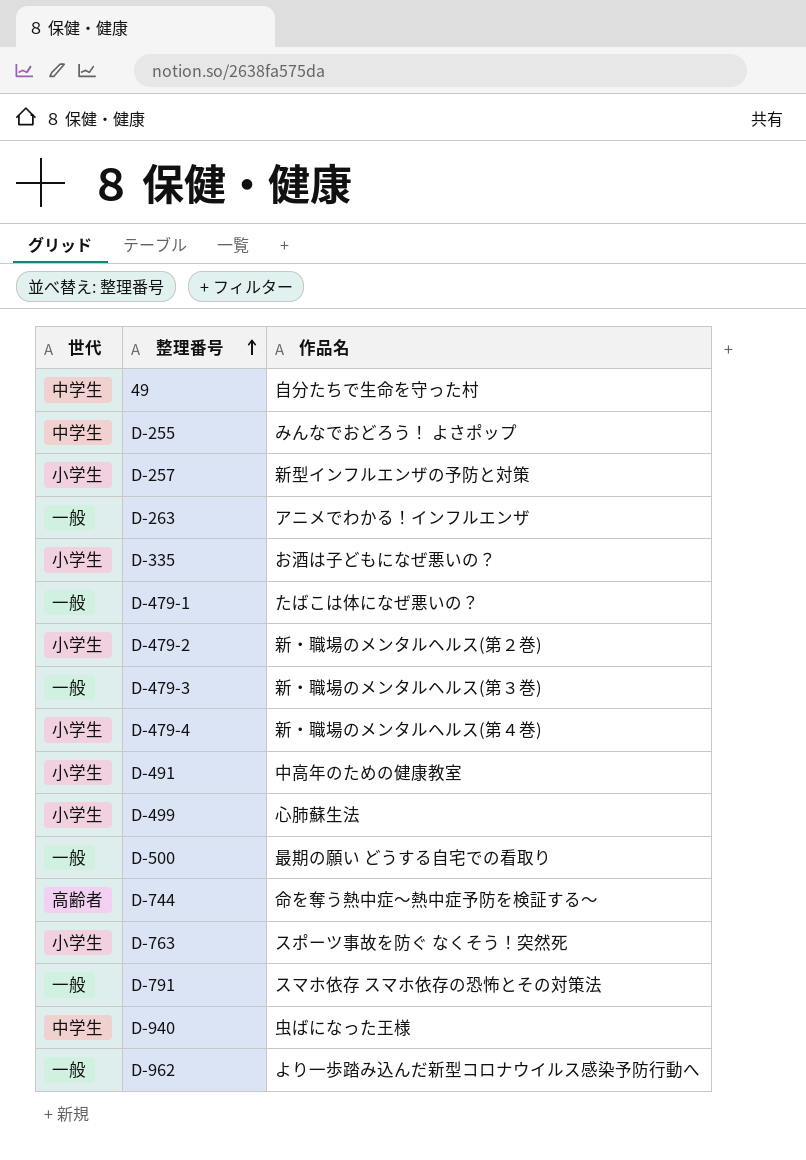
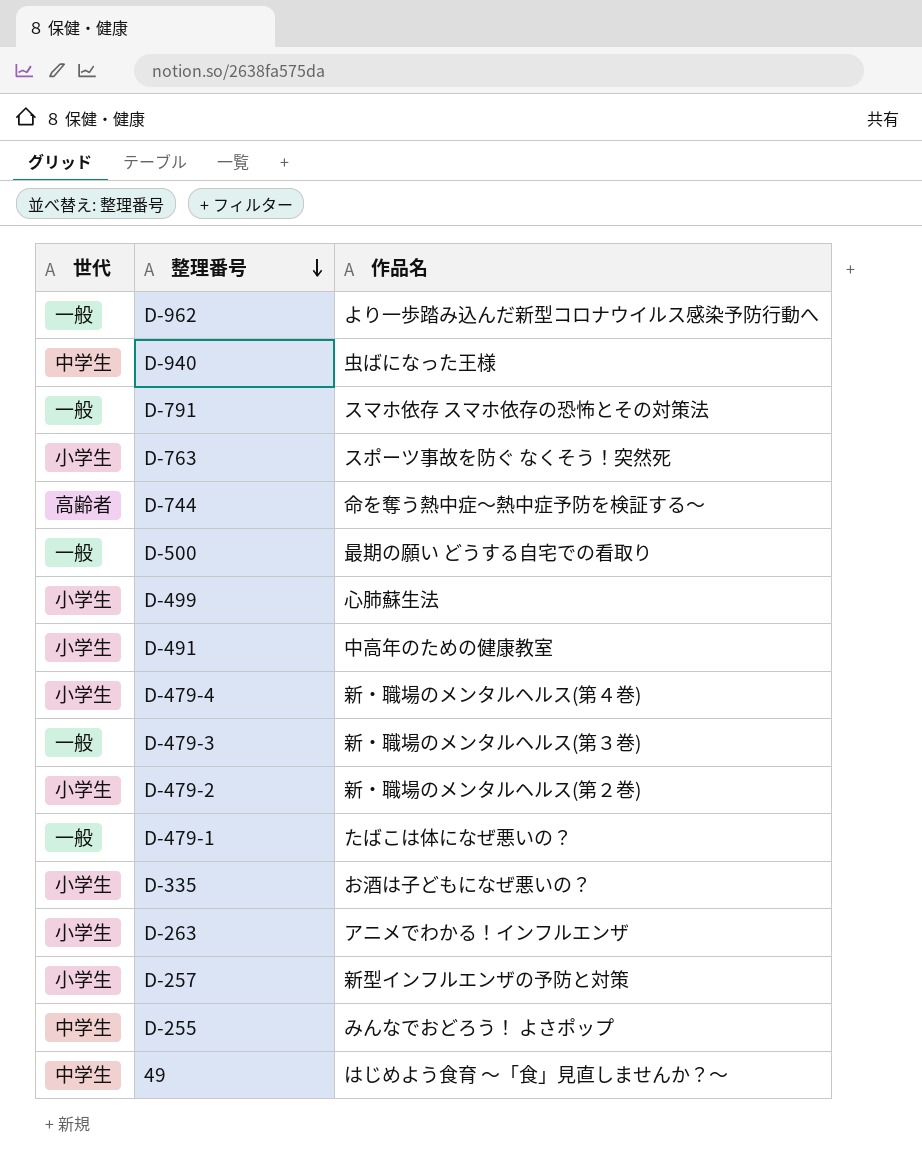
row order: 整理番号 ascending -> 整理番号 descending
D-263 | 世代: 一般 -> 小学生
49 | 作品名: 自分たちで生命を守った村 -> はじめよう食育 ～「食」見直しませんか？～

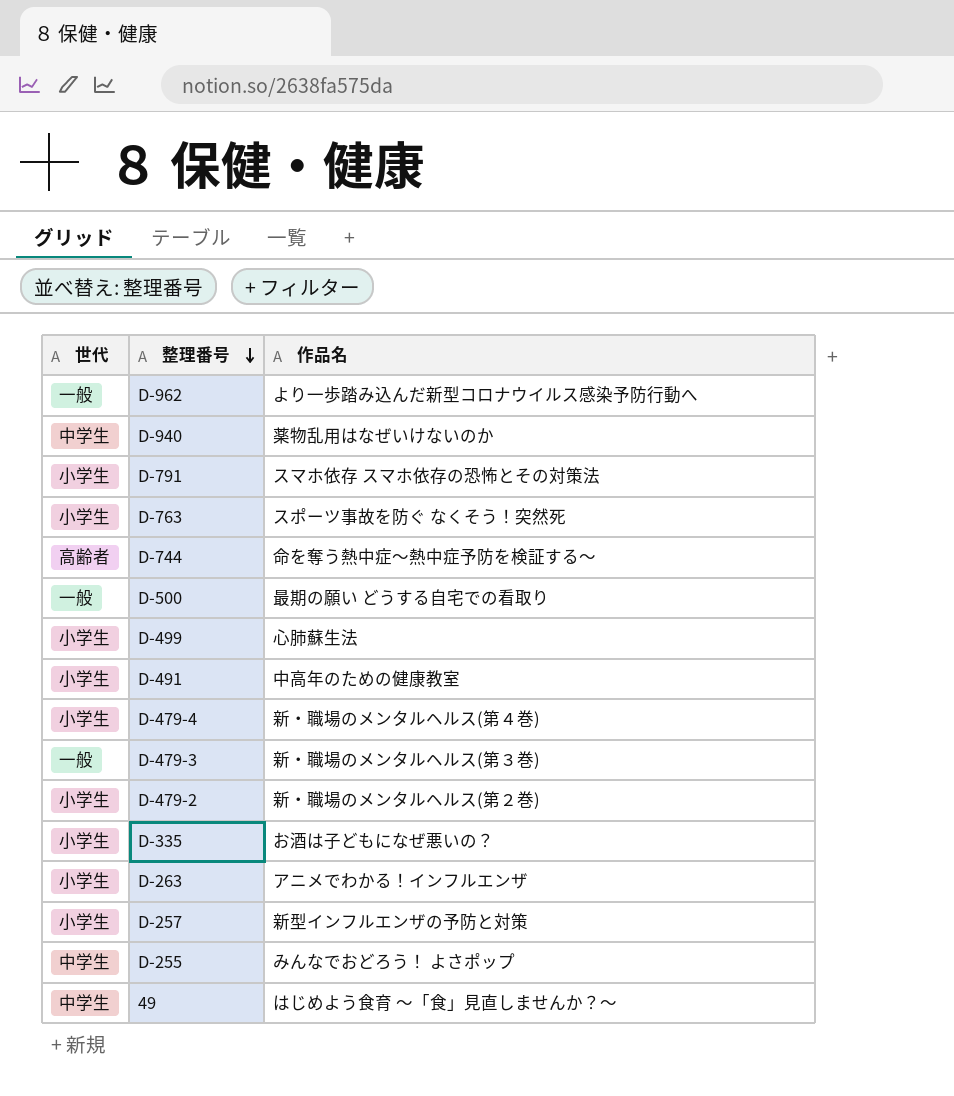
row D-479-1: 一般 | たばこは体になぜ悪いの？ -> none
D-940 | 作品名: 虫ばになった王様 -> 薬物乱用はなぜいけないのか
D-791 | 世代: 一般 -> 小学生

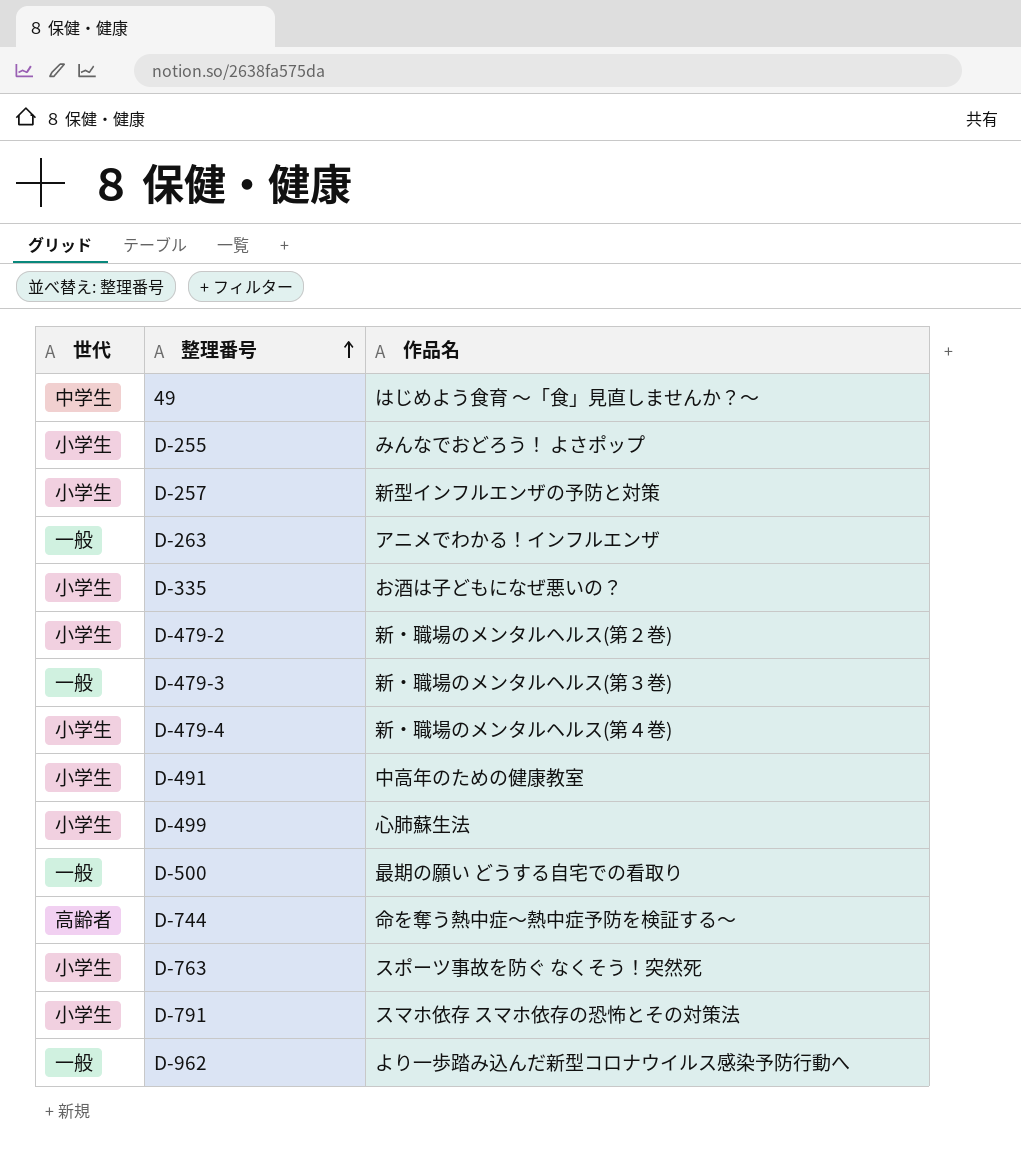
row order: 整理番号 descending -> 整理番号 ascending
row D-940: 中学生 | 薬物乱用はなぜいけないのか -> none
D-255 | 世代: 中学生 -> 小学生
D-263 | 世代: 小学生 -> 一般

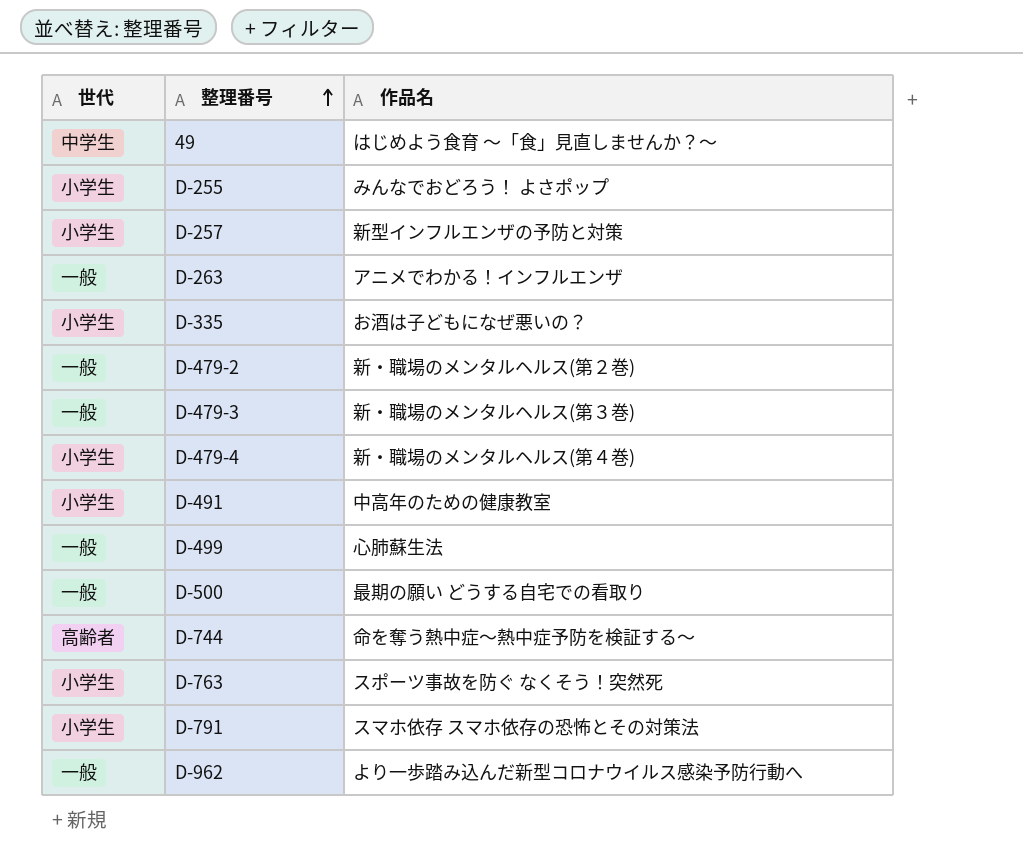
D-479-2 | 世代: 小学生 -> 一般
D-499 | 世代: 小学生 -> 一般

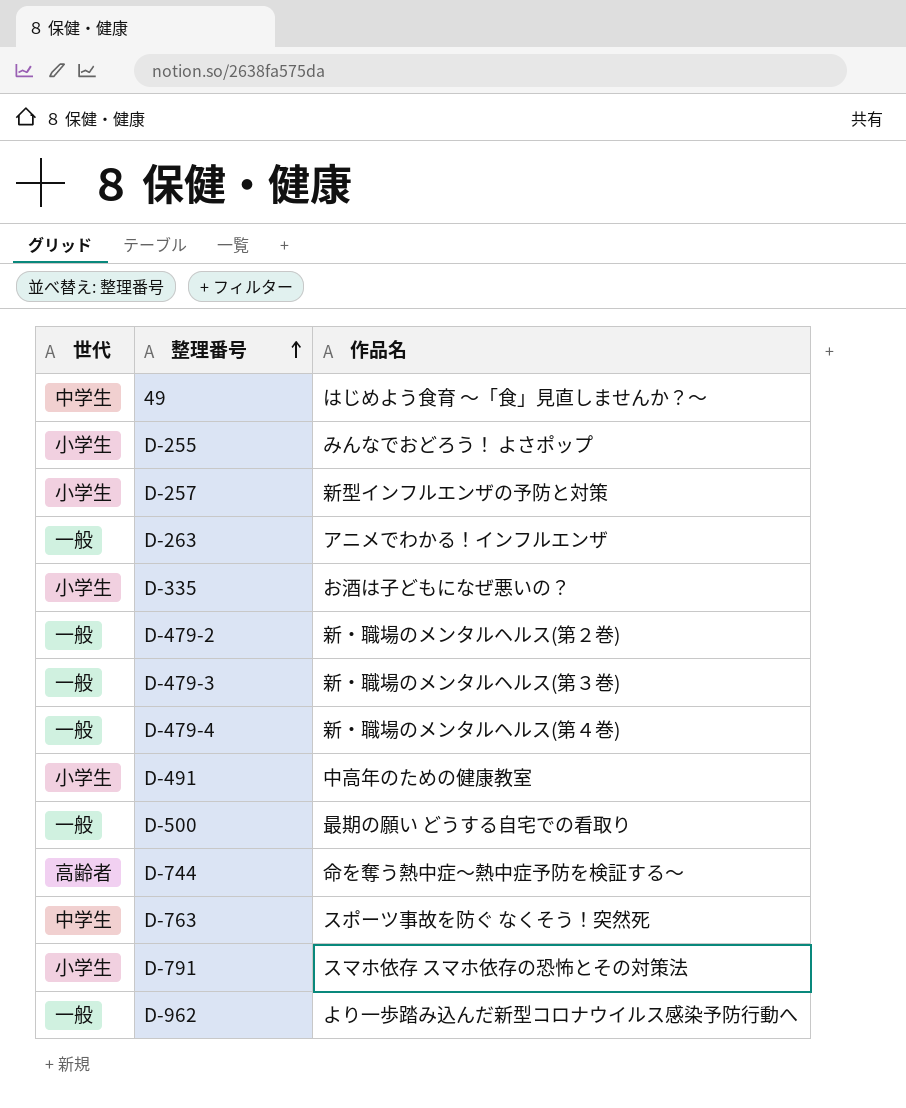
row D-499: 一般 | 心肺蘇生法 -> none
D-479-4 | 世代: 小学生 -> 一般
D-763 | 世代: 小学生 -> 中学生

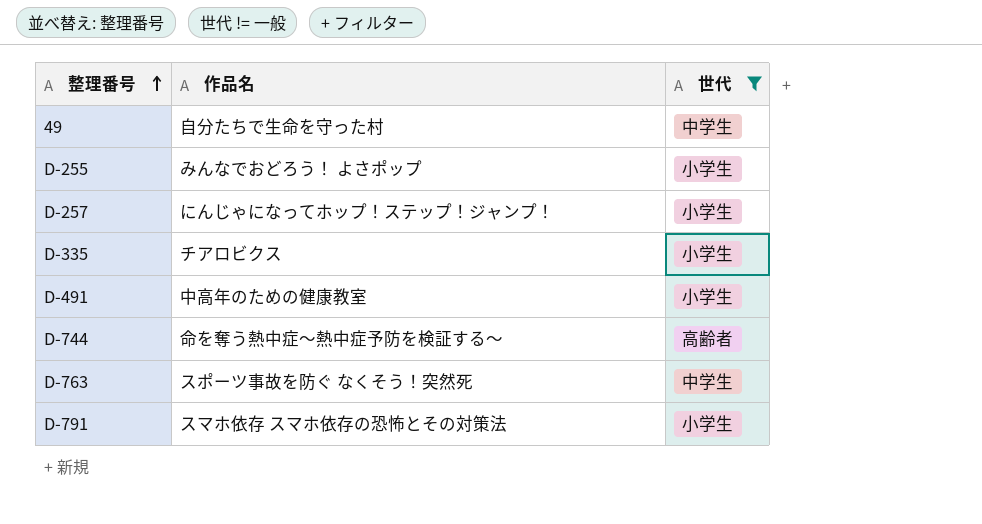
filter: none -> 世代 != 一般
column 世代 | position: 1 -> 3
49 | 作品名: はじめよう食育 ～「食」見直しませんか？～ -> 自分たちで生命を守った村
D-257 | 作品名: 新型インフルエンザの予防と対策 -> にんじゃになってホップ！ステップ！ジャンプ！
D-335 | 作品名: お酒は子どもになぜ悪いの？ -> チアロビクス

